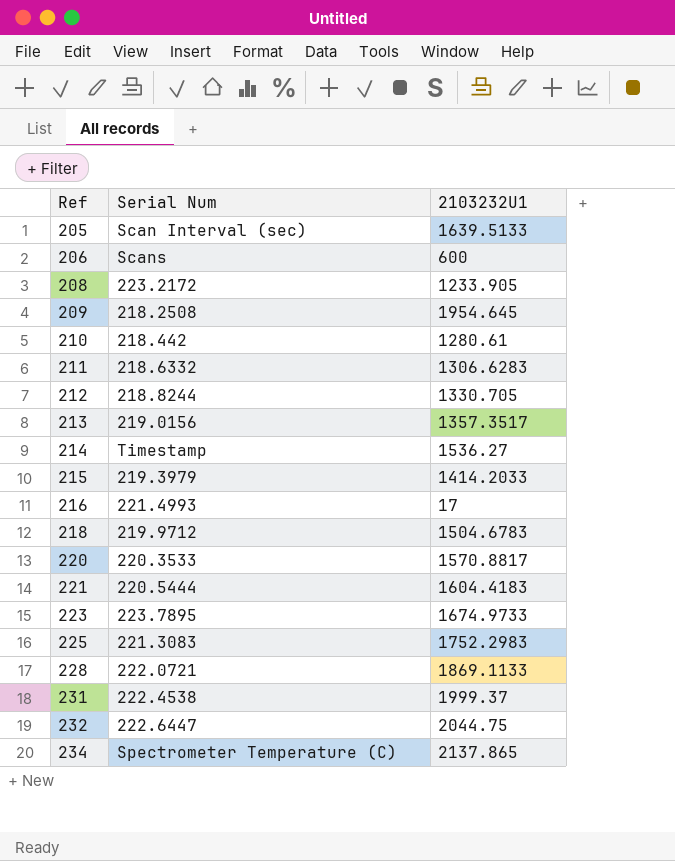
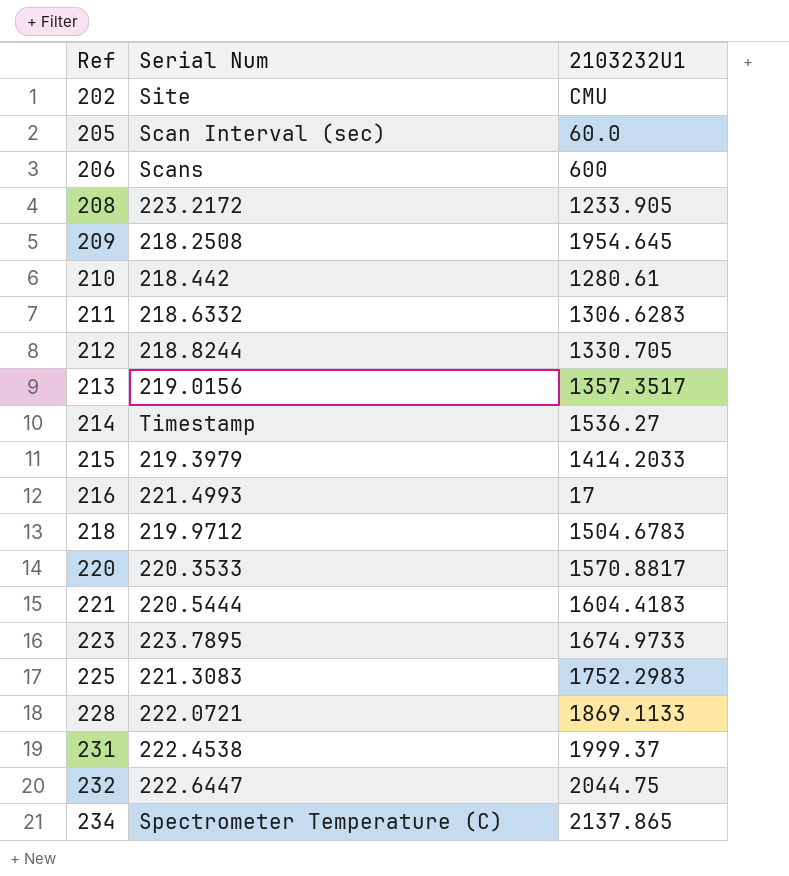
row 202: none -> Site | CMU
205 | 2103232U1: 1639.5133 -> 60.0

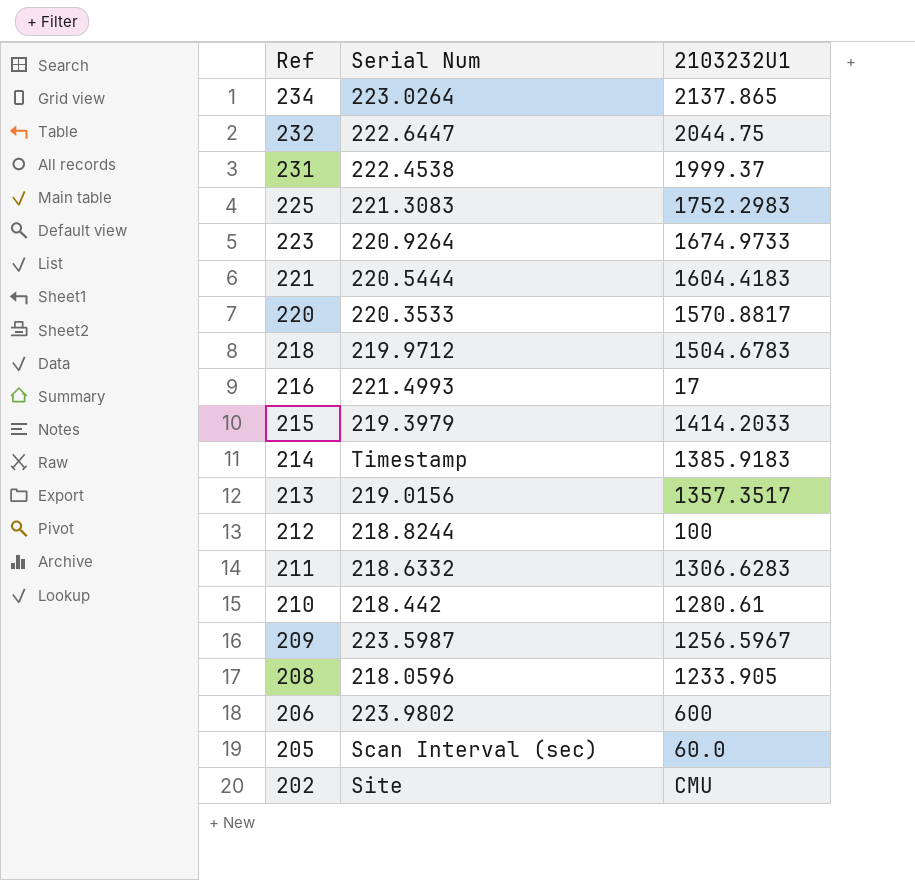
row order: Ref ascending -> Ref descending
row 228: 222.0721 | 1869.1133 -> none
234 | Serial Num: Spectrometer Temperature (C) -> 223.0264
223 | Serial Num: 223.7895 -> 220.9264
214 | 2103232U1: 1536.27 -> 1385.9183
212 | 2103232U1: 1330.705 -> 100
209 | Serial Num: 218.2508 -> 223.5987
209 | 2103232U1: 1954.645 -> 1256.5967
208 | Serial Num: 223.2172 -> 218.0596
206 | Serial Num: Scans -> 223.9802

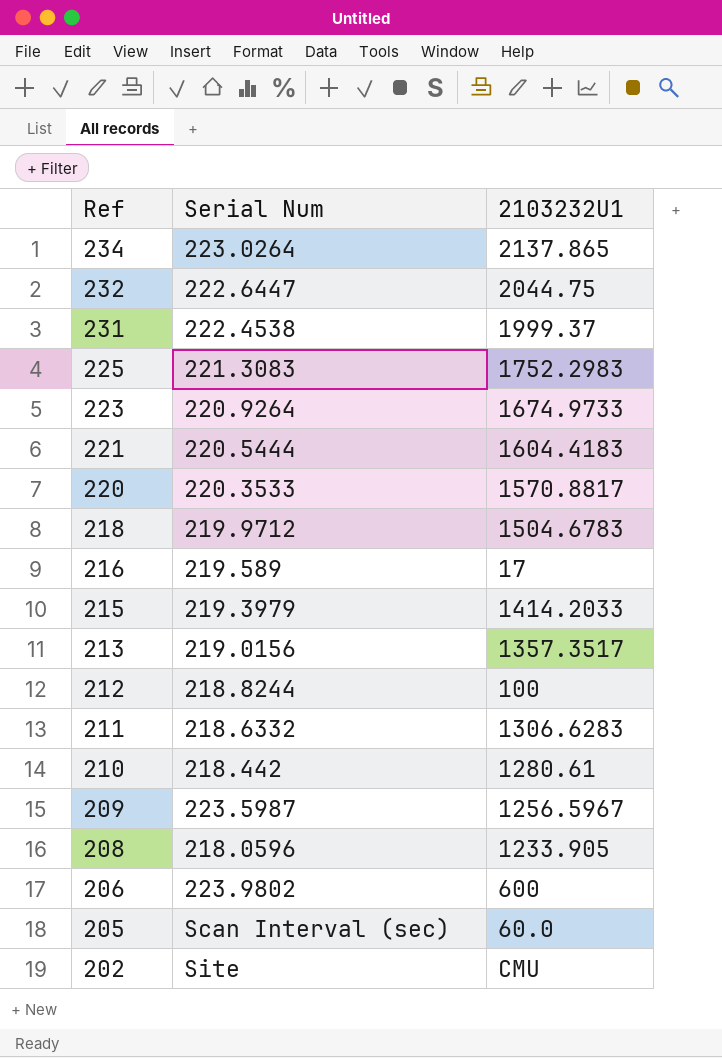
row 214: Timestamp | 1385.9183 -> none
216 | Serial Num: 221.4993 -> 219.589

